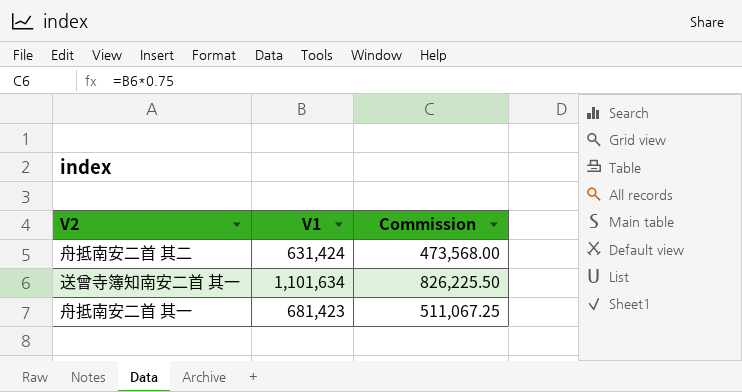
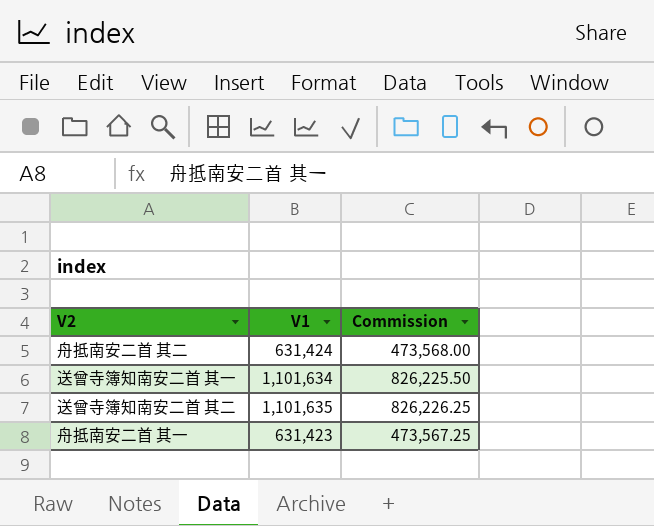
row 送曾寺簿知南安二首 其二: none -> 1,101,635 | 826,226.25
舟抵南安二首 其一 | V1: 681,423 -> 631,423
舟抵南安二首 其一 | Commission: 511,067.25 -> 473,567.25

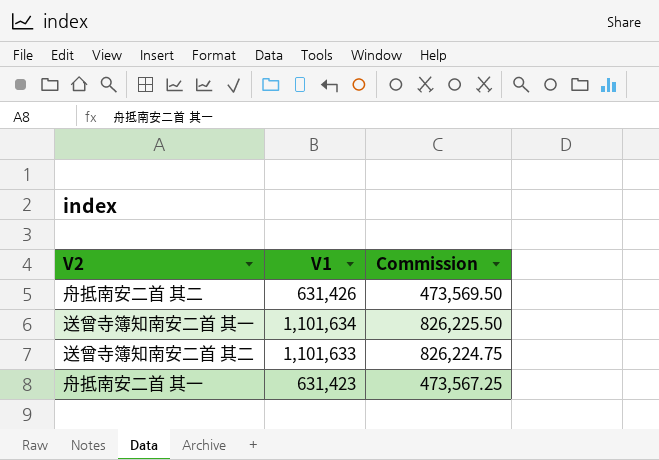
舟抵南安二首 其二 | V1: 631,424 -> 631,426
舟抵南安二首 其二 | Commission: 473,568.00 -> 473,569.50
送曾寺簿知南安二首 其二 | V1: 1,101,635 -> 1,101,633
送曾寺簿知南安二首 其二 | Commission: 826,226.25 -> 826,224.75

